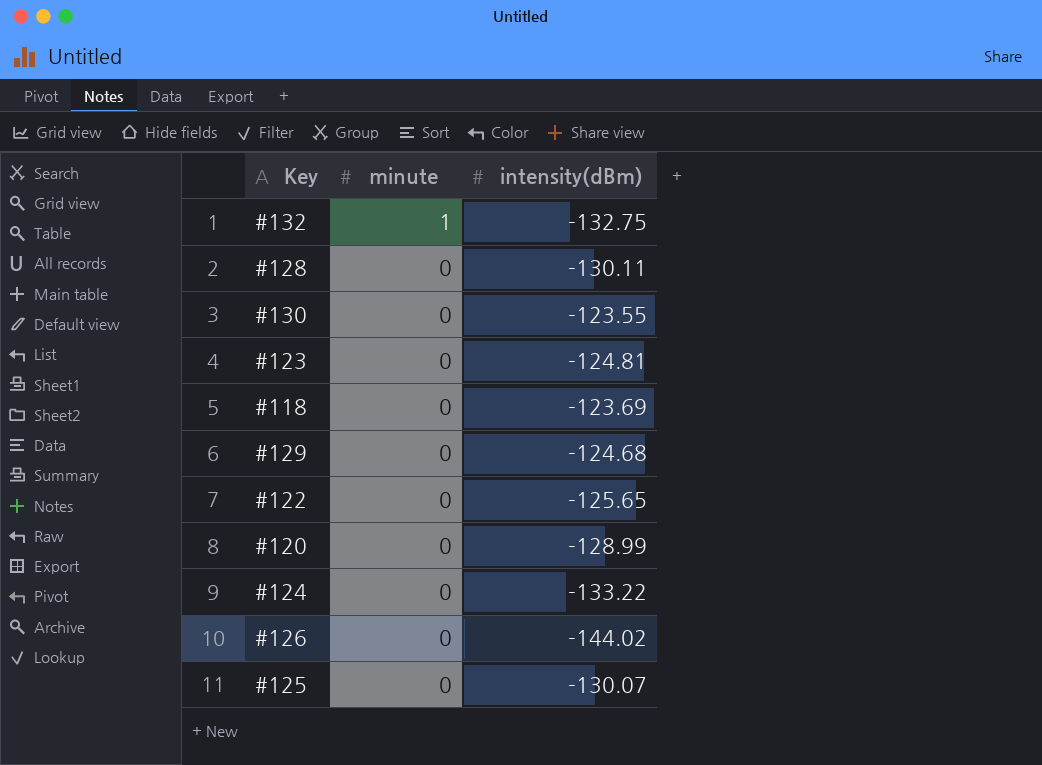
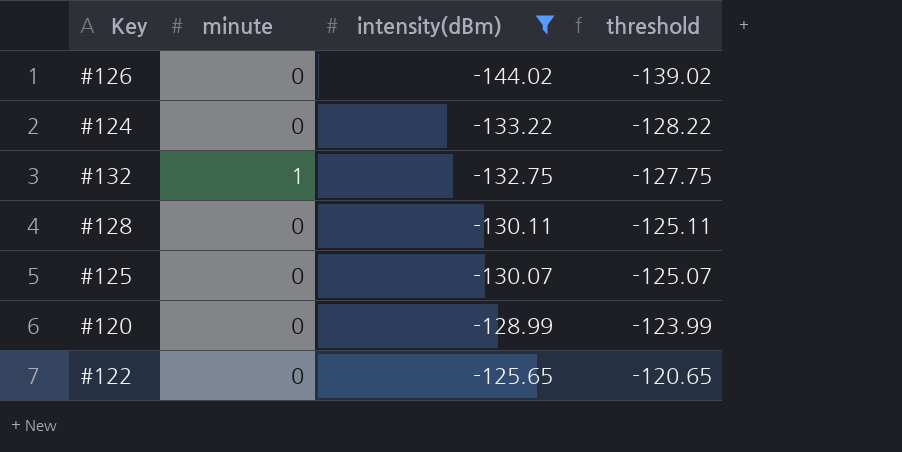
filter: none -> intensity(dBm) <= -125.65
row order: minute descending -> intensity(dBm) ascending
column threshold | formula: none -> [intensity(dBm)] + 5

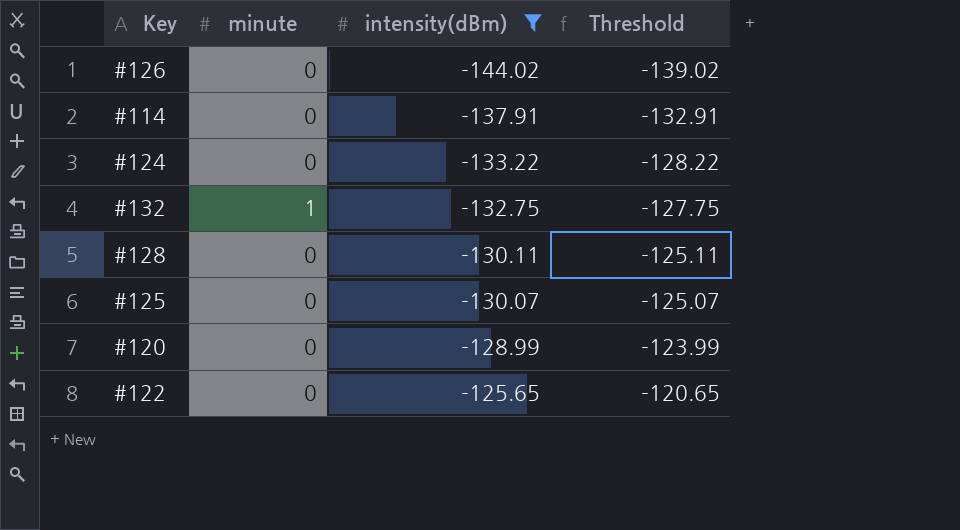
column name: threshold -> Threshold
row #114: none -> 0 | -137.91 | -132.91

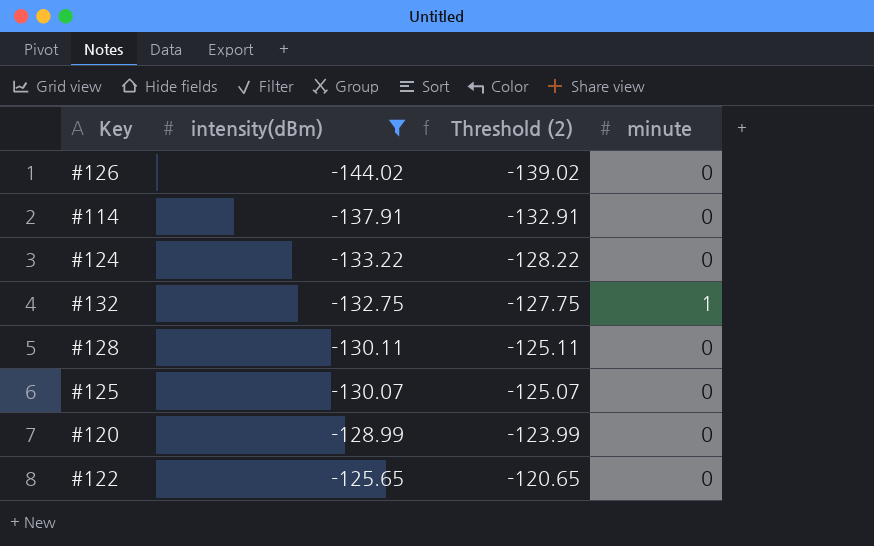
column name: Threshold -> Threshold (2)
column minute | position: 2 -> 4

